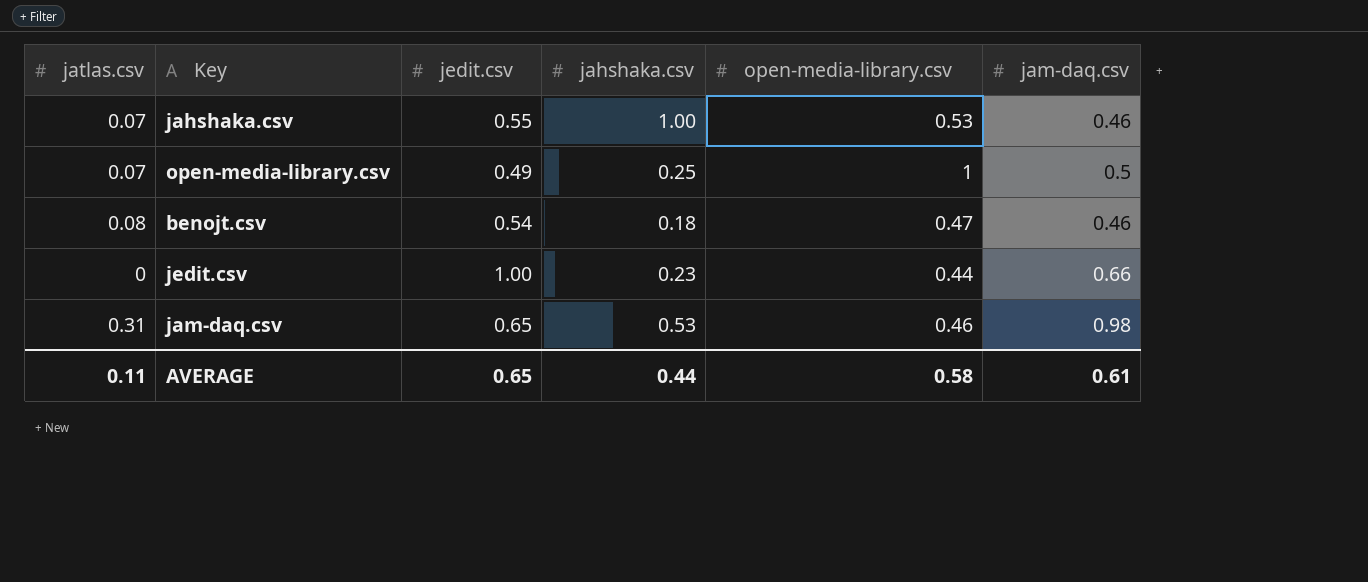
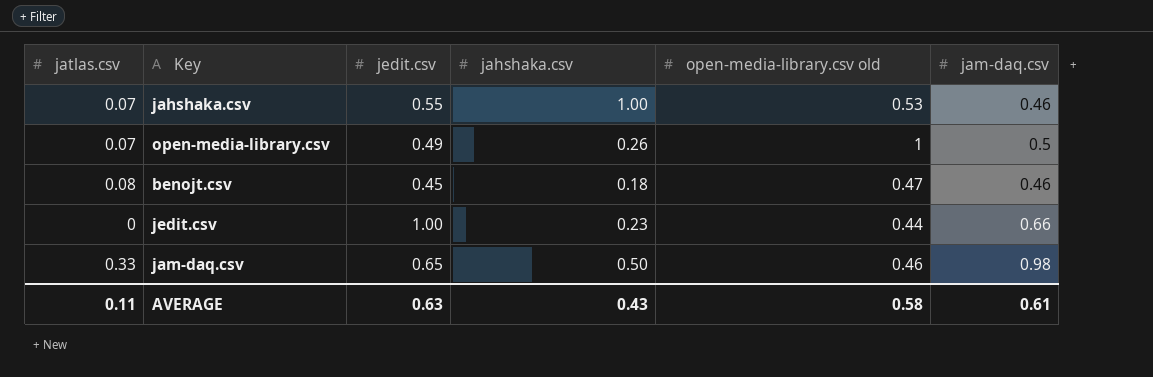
column name: open-media-library.csv -> open-media-library.csv old
open-media-library.csv | jahshaka.csv: 0.25 -> 0.26
benojt.csv | jedit.csv: 0.54 -> 0.45
jam-daq.csv | jatlas.csv: 0.31 -> 0.33
jam-daq.csv | jahshaka.csv: 0.53 -> 0.50
AVERAGE | jedit.csv: 0.65 -> 0.63
AVERAGE | jahshaka.csv: 0.44 -> 0.43

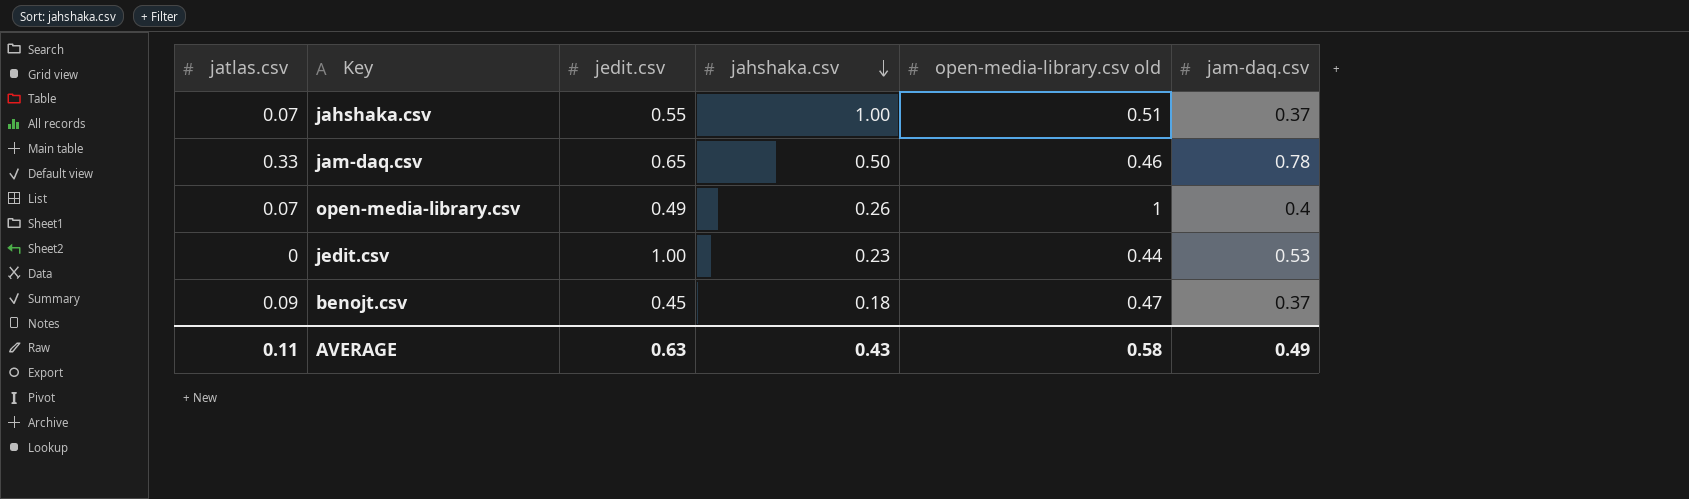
row order: none -> jahshaka.csv descending
jahshaka.csv | open-media-library.csv old: 0.53 -> 0.51
jahshaka.csv | jam-daq.csv: 0.46 -> 0.37
jam-daq.csv | jam-daq.csv: 0.98 -> 0.78
open-media-library.csv | jam-daq.csv: 0.5 -> 0.4
jedit.csv | jam-daq.csv: 0.66 -> 0.53
benojt.csv | jatlas.csv: 0.08 -> 0.09
benojt.csv | jam-daq.csv: 0.46 -> 0.37
AVERAGE | jam-daq.csv: 0.61 -> 0.49

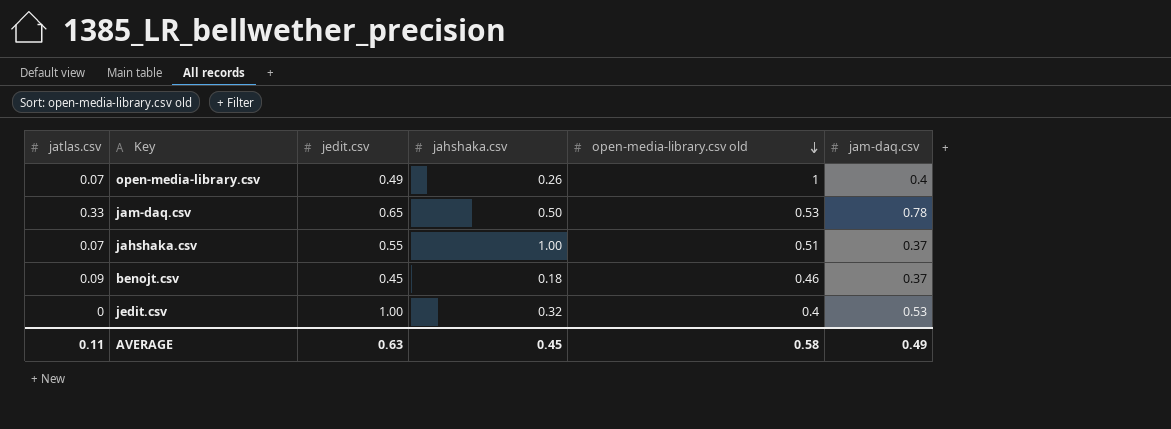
row order: jahshaka.csv descending -> open-media-library.csv old descending
jam-daq.csv | open-media-library.csv old: 0.46 -> 0.53
benojt.csv | open-media-library.csv old: 0.47 -> 0.46
jedit.csv | jahshaka.csv: 0.23 -> 0.32
jedit.csv | open-media-library.csv old: 0.44 -> 0.4
AVERAGE | jahshaka.csv: 0.43 -> 0.45

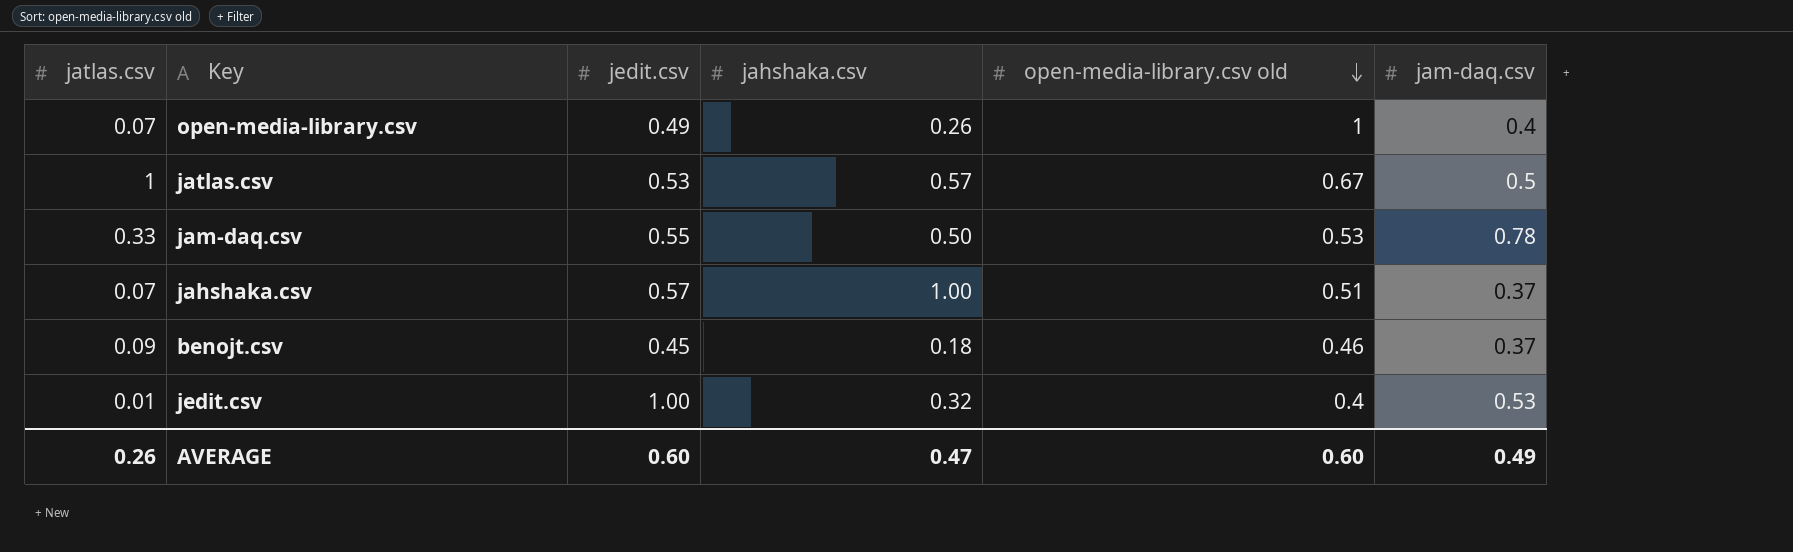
row jatlas.csv: none -> 1 | 0.53 | 0.57 | 0.67 | 0.5
jam-daq.csv | jedit.csv: 0.65 -> 0.55
jahshaka.csv | jedit.csv: 0.55 -> 0.57
jedit.csv | jatlas.csv: 0 -> 0.01
AVERAGE | jatlas.csv: 0.11 -> 0.26
AVERAGE | jedit.csv: 0.63 -> 0.60
AVERAGE | jahshaka.csv: 0.45 -> 0.47
AVERAGE | open-media-library.csv old: 0.58 -> 0.60

